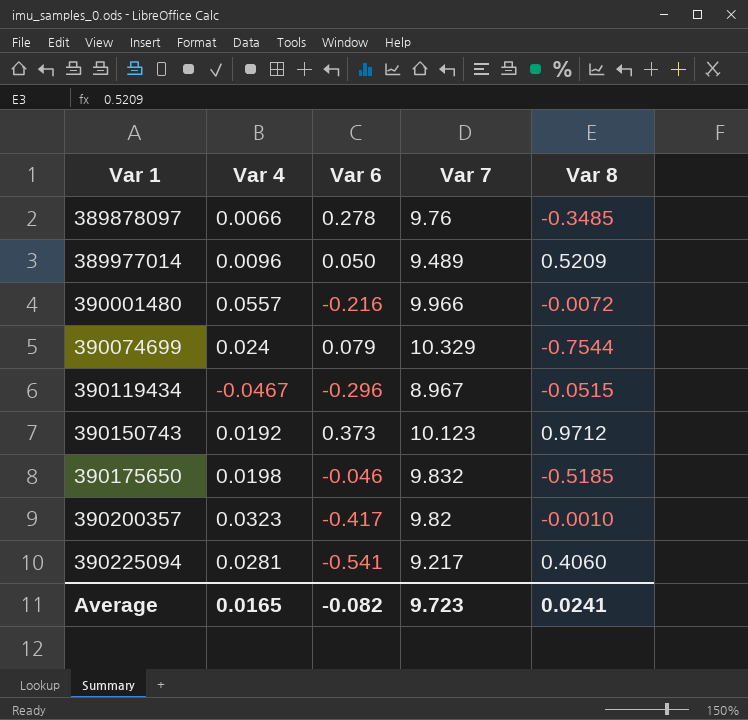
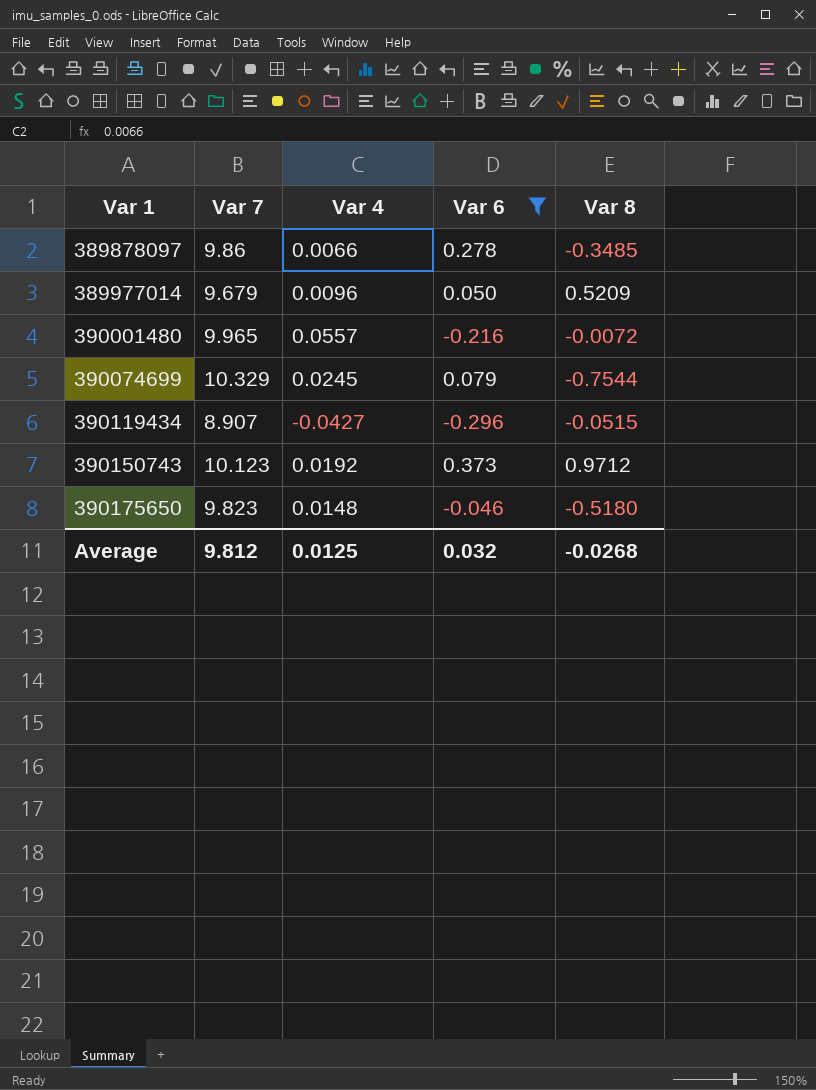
filter: none -> Var 6 >= -0.296
column Var 7 | position: 4 -> 2
389878097 | Var 7: 9.76 -> 9.86
389977014 | Var 7: 9.489 -> 9.679
390001480 | Var 7: 9.966 -> 9.965
390074699 | Var 4: 0.024 -> 0.0245
390119434 | Var 7: 8.967 -> 8.907
390119434 | Var 4: -0.0467 -> -0.0427
390175650 | Var 7: 9.832 -> 9.823
390175650 | Var 4: 0.0198 -> 0.0148
390175650 | Var 8: -0.5185 -> -0.5180
Average | Var 7: 9.723 -> 9.812
Average | Var 4: 0.0165 -> 0.0125
Average | Var 6: -0.082 -> 0.032
Average | Var 8: 0.0241 -> -0.0268

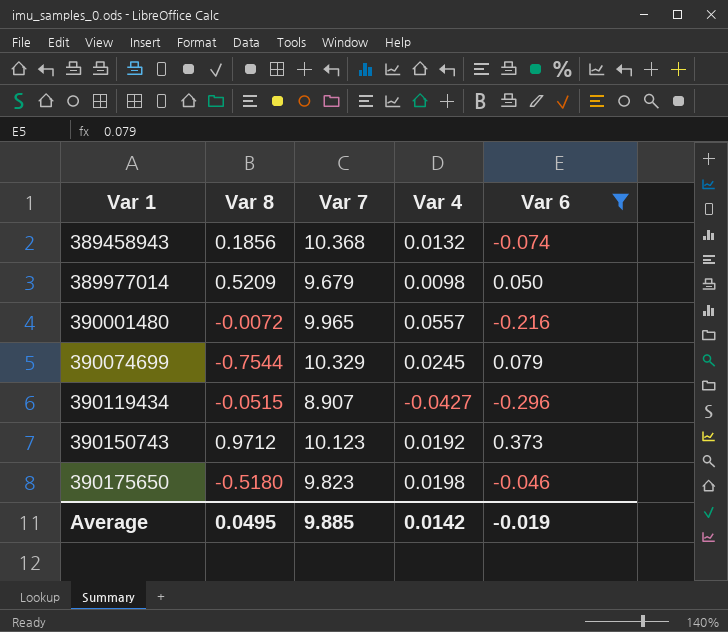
column Var 8 | position: 5 -> 2
row 389878097: 9.86 | 0.0066 | 0.278 | -0.3485 -> none
row 389458943: none -> 0.1856 | 10.368 | 0.0132 | -0.074
389977014 | Var 4: 0.0096 -> 0.0098
390175650 | Var 4: 0.0148 -> 0.0198
Average | Var 8: -0.0268 -> 0.0495
Average | Var 7: 9.812 -> 9.885
Average | Var 4: 0.0125 -> 0.0142
Average | Var 6: 0.032 -> -0.019

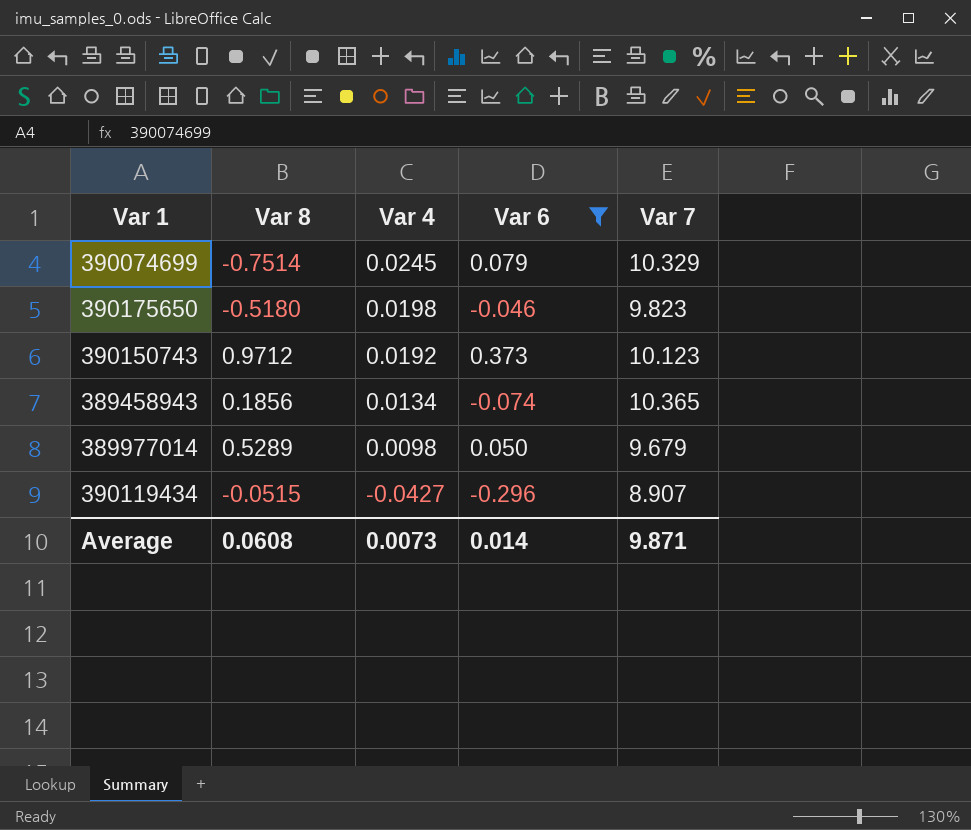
row order: Var 1 ascending -> Var 4 descending
column Var 7 | position: 3 -> 5
row 390001480: -0.0072 | 9.965 | 0.0557 | -0.216 -> none
390074699 | Var 8: -0.7544 -> -0.7514
389458943 | Var 4: 0.0132 -> 0.0134
389458943 | Var 7: 10.368 -> 10.365
389977014 | Var 8: 0.5209 -> 0.5289
Average | Var 8: 0.0495 -> 0.0608
Average | Var 4: 0.0142 -> 0.0073
Average | Var 6: -0.019 -> 0.014
Average | Var 7: 9.885 -> 9.871

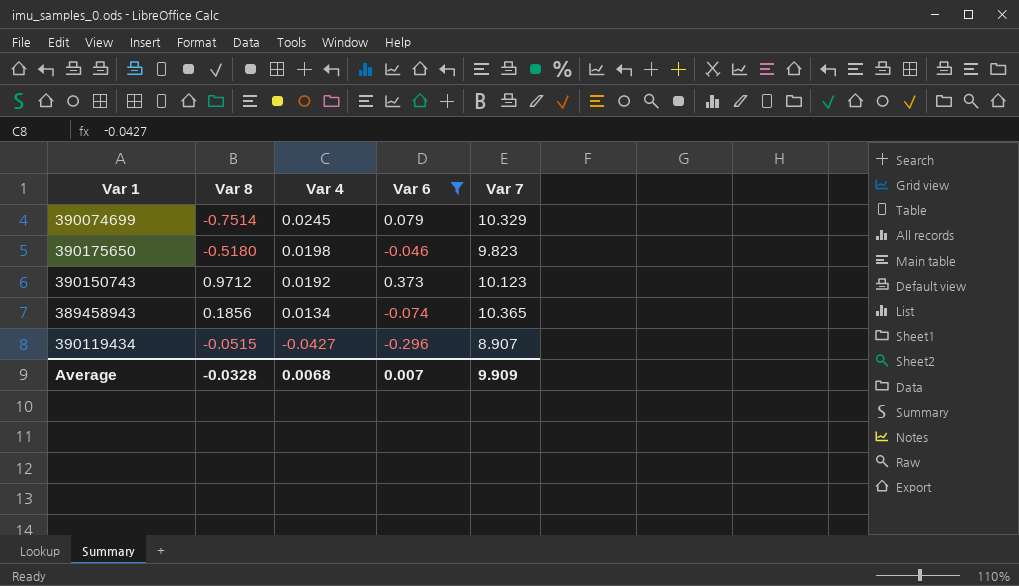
row 389977014: 0.5289 | 0.0098 | 0.050 | 9.679 -> none
Average | Var 8: 0.0608 -> -0.0328
Average | Var 4: 0.0073 -> 0.0068
Average | Var 6: 0.014 -> 0.007
Average | Var 7: 9.871 -> 9.909

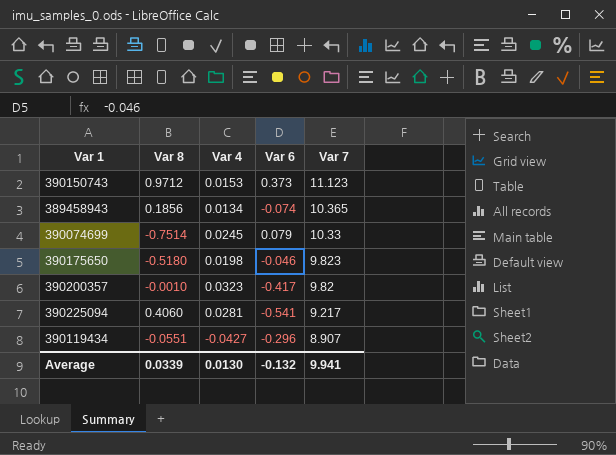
filter: Var 6 >= -0.296 -> none
row order: Var 4 descending -> Var 7 descending
390150743 | Var 4: 0.0192 -> 0.0153
390150743 | Var 7: 10.123 -> 11.123
390074699 | Var 7: 10.329 -> 10.33
390119434 | Var 8: -0.0515 -> -0.0551
Average | Var 8: -0.0328 -> 0.0339
Average | Var 4: 0.0068 -> 0.0130
Average | Var 6: 0.007 -> -0.132
Average | Var 7: 9.909 -> 9.941

